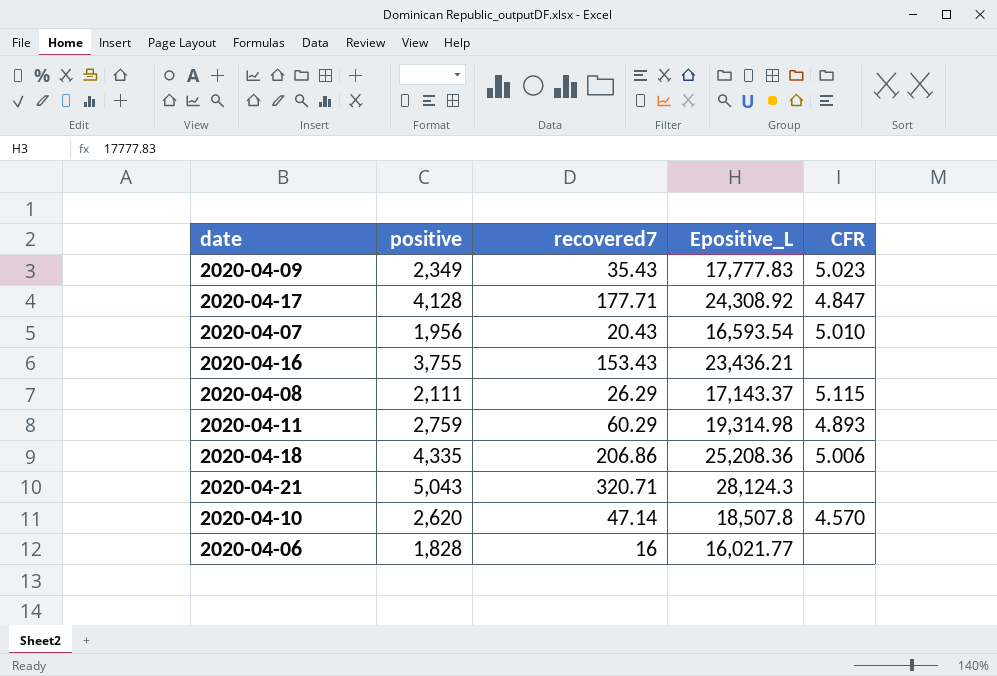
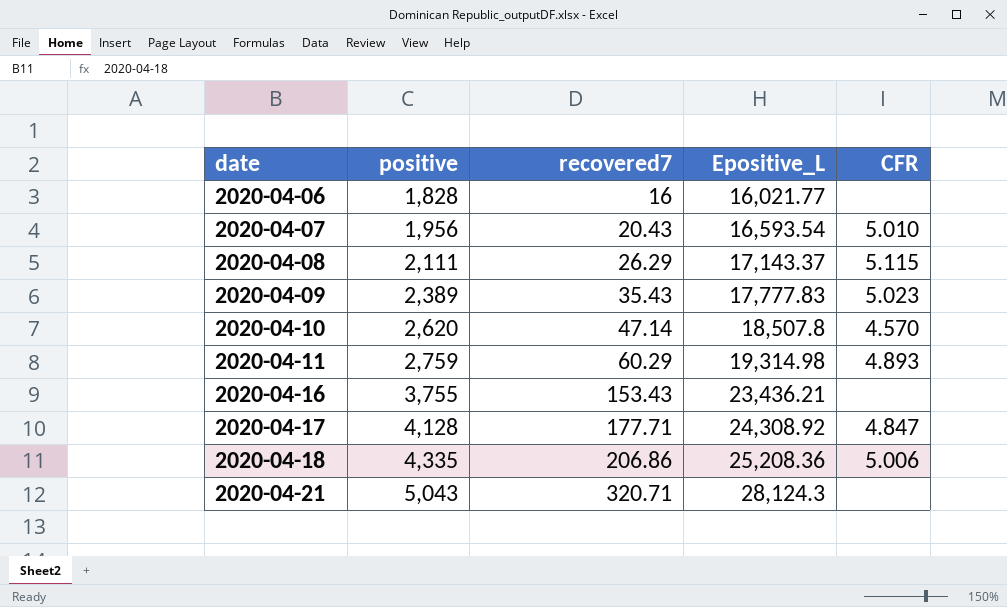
row order: none -> date ascending
2020-04-09 | positive: 2,349 -> 2,389

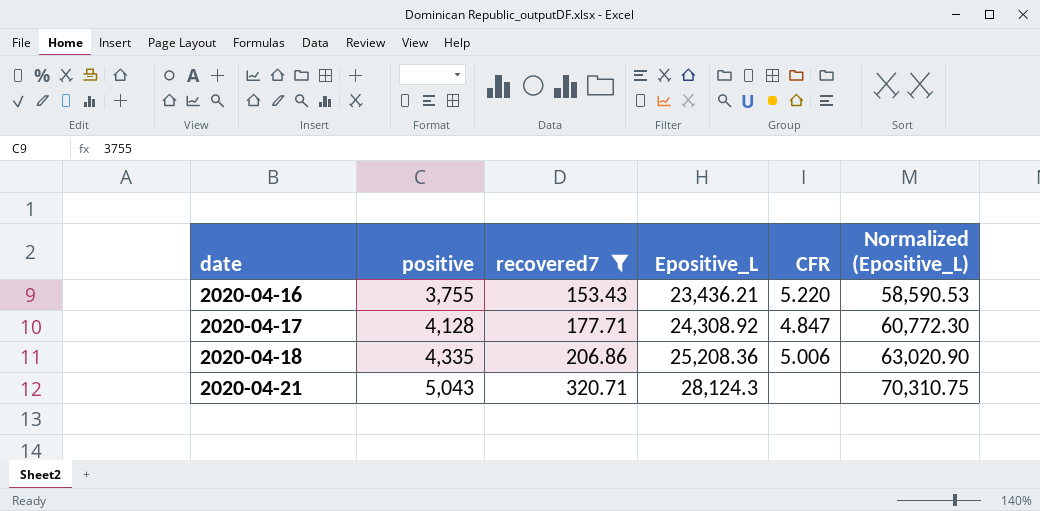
filter: none -> recovered7 >= 153.43
column Normalized (Epositive_L) | formula: none -> [Epositive_L] * 2.5
2020-04-16 | CFR: none -> 5.220

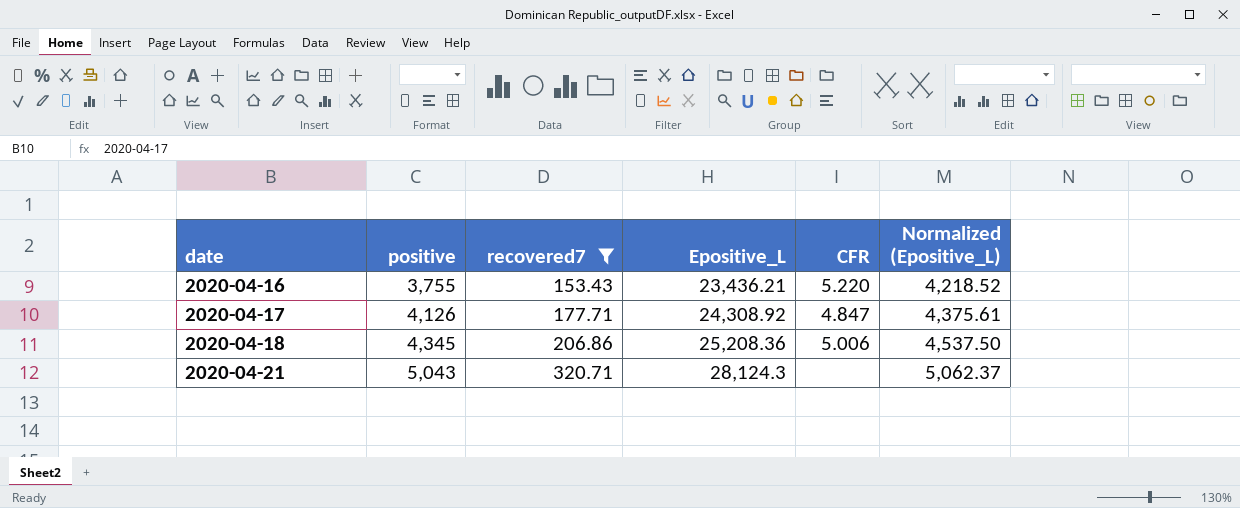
column Normalized (Epositive_L) | formula: [Epositive_L] * 2.5 -> [Epositive_L] * 0.18
2020-04-17 | positive: 4,128 -> 4,126
2020-04-18 | positive: 4,335 -> 4,345

